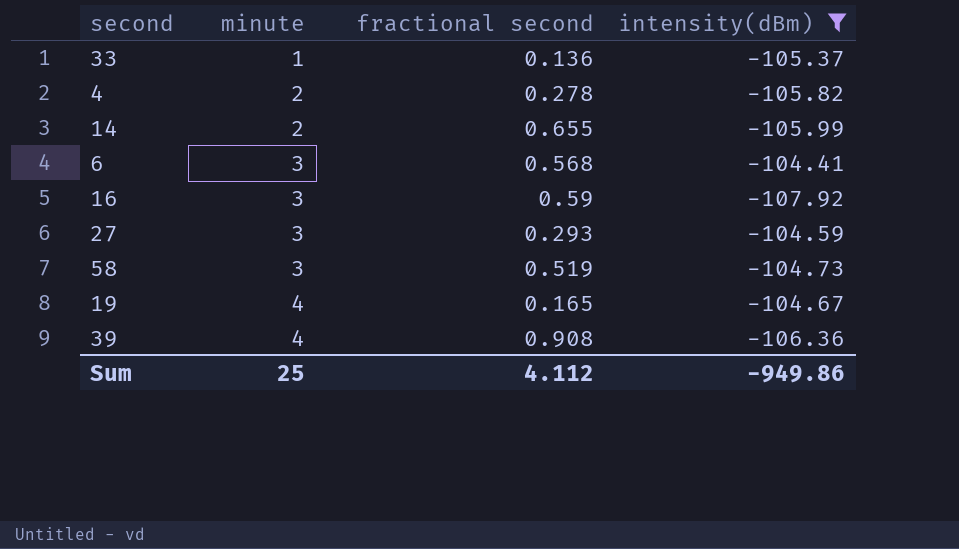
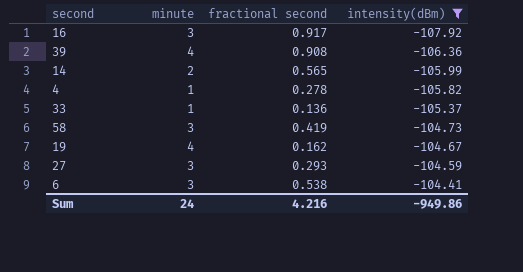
row order: minute ascending -> intensity(dBm) ascending
16 | fractional second: 0.59 -> 0.917
14 | fractional second: 0.655 -> 0.565
4 | minute: 2 -> 1
58 | fractional second: 0.519 -> 0.419
19 | fractional second: 0.165 -> 0.162
6 | fractional second: 0.568 -> 0.538
Sum | minute: 25 -> 24
Sum | fractional second: 4.112 -> 4.216

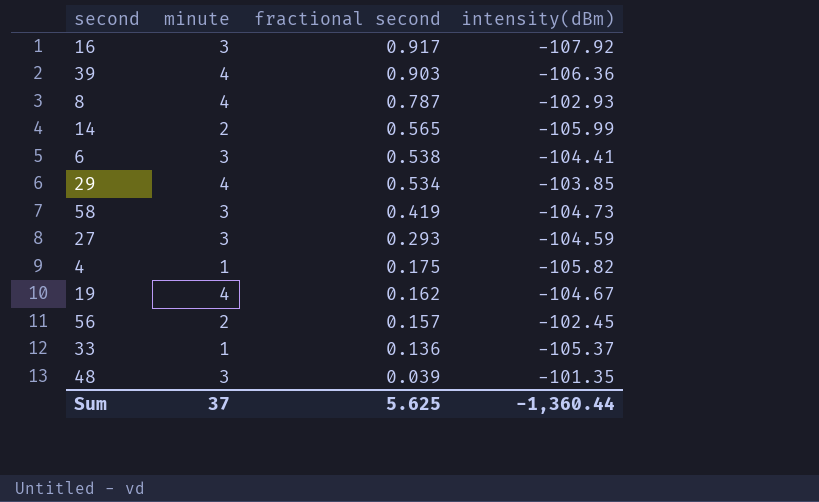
filter: intensity(dBm) <= -104.41 -> none
row order: intensity(dBm) ascending -> fractional second descending
39 | fractional second: 0.908 -> 0.903
4 | fractional second: 0.278 -> 0.175
Sum | minute: 24 -> 37
Sum | fractional second: 4.216 -> 5.625
Sum | intensity(dBm): -949.86 -> -1,360.44

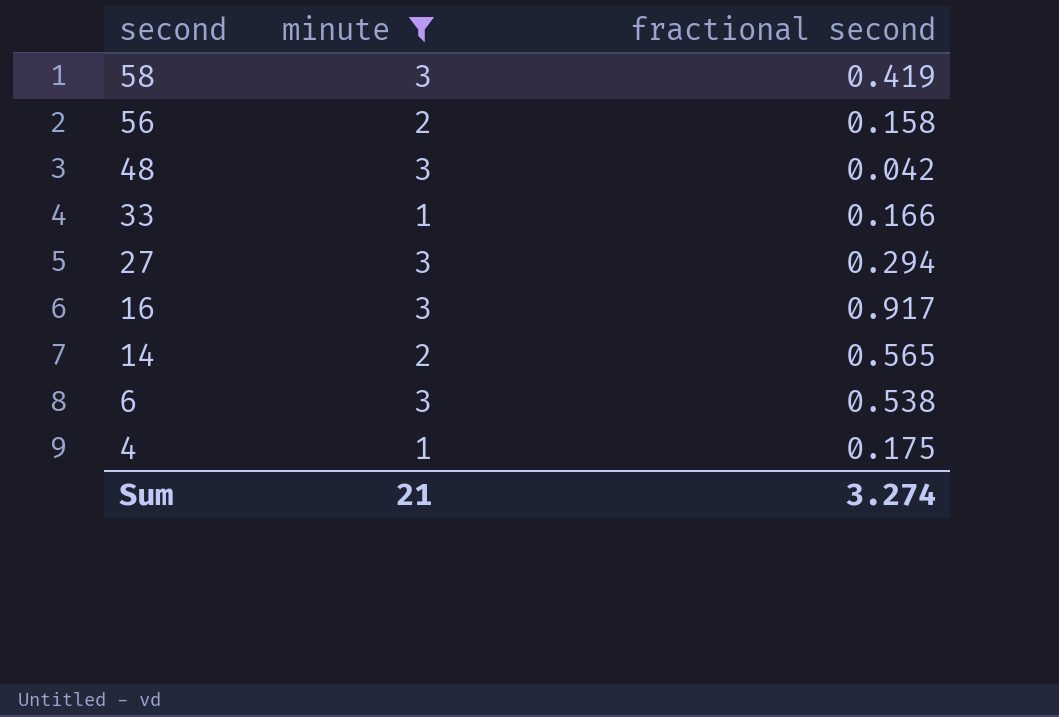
filter: none -> minute != 4
row order: fractional second descending -> second descending
column intensity(dBm) | position: 4 -> none
56 | fractional second: 0.157 -> 0.158
48 | fractional second: 0.039 -> 0.042
33 | fractional second: 0.136 -> 0.166
27 | fractional second: 0.293 -> 0.294
Sum | minute: 37 -> 21
Sum | fractional second: 5.625 -> 3.274

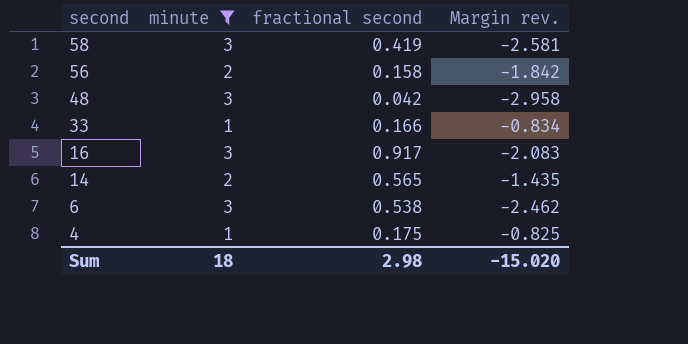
column Margin rev. | formula: none -> [fractional second] - [minute]
row 27: 3 | 0.294 -> none
Sum | minute: 21 -> 18
Sum | fractional second: 3.274 -> 2.98

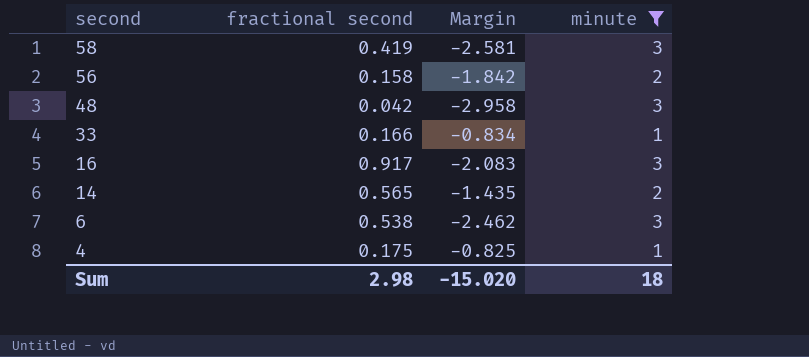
column name: Margin rev. -> Margin
column minute | position: 2 -> 4

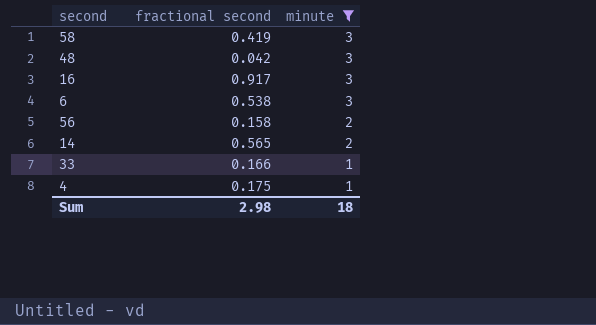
row order: second descending -> minute descending
column Margin | formula: [fractional second] - [minute] -> none

